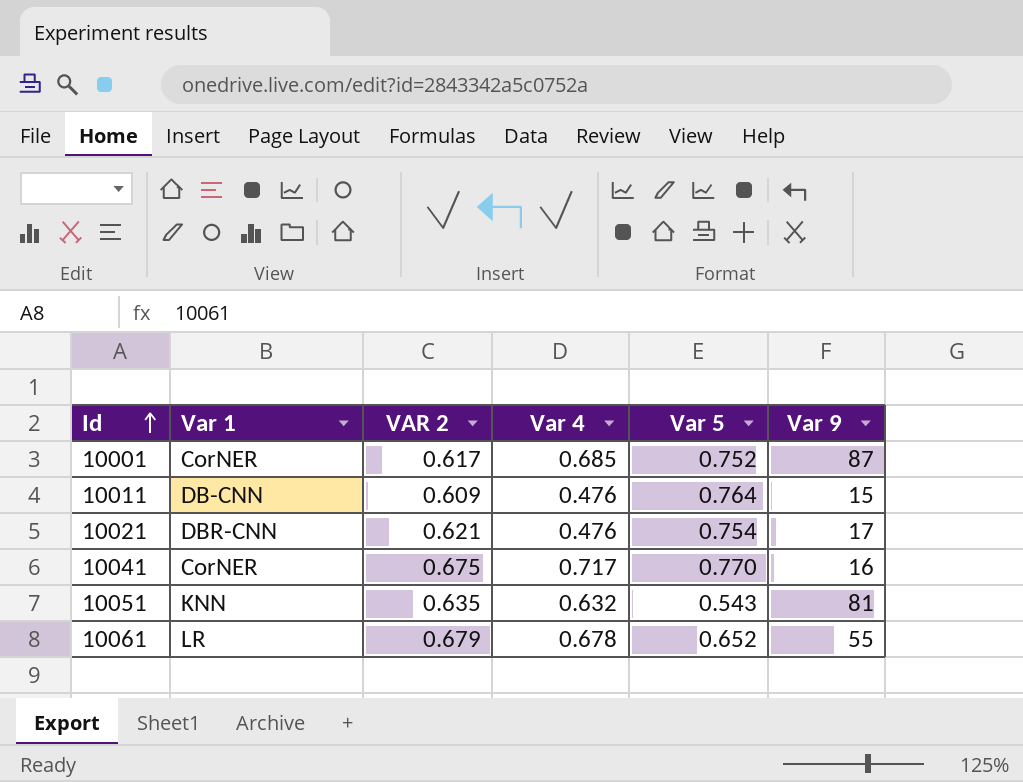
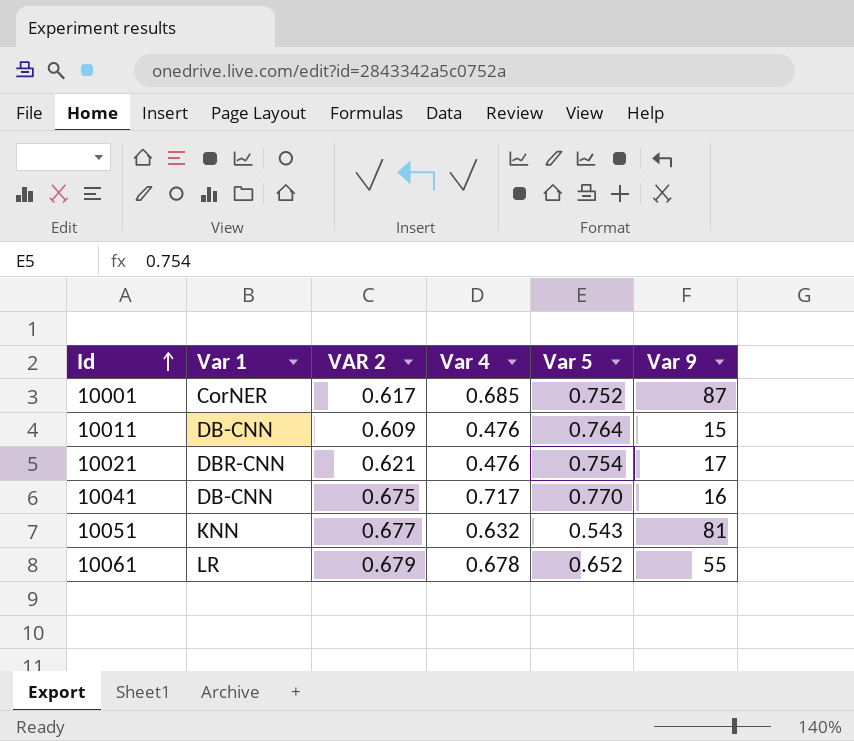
10041 | Var 1: CorNER -> DB-CNN
10051 | VAR 2: 0.635 -> 0.677

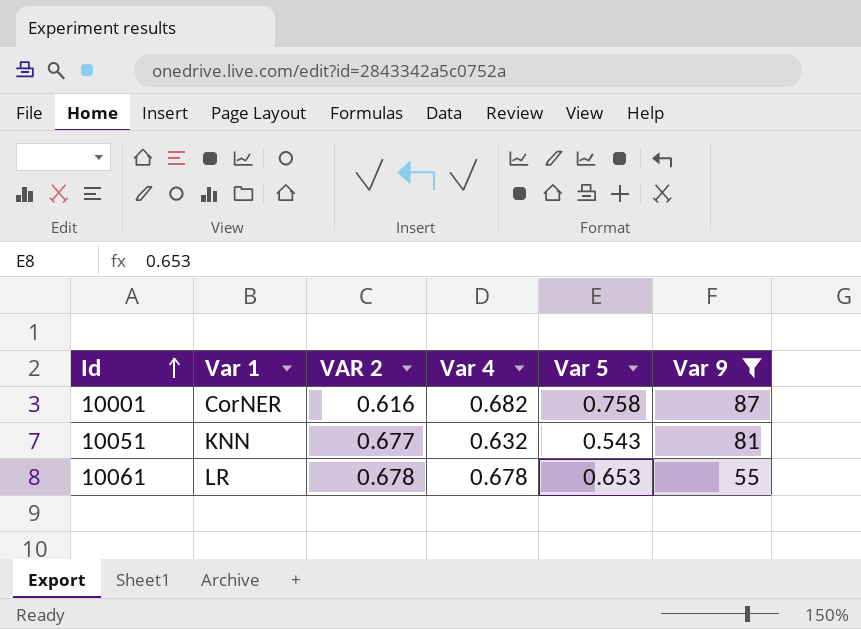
filter: none -> Var 9 >= 55
10001 | VAR 2: 0.617 -> 0.616
10001 | Var 4: 0.685 -> 0.682
10001 | Var 5: 0.752 -> 0.758
10061 | VAR 2: 0.679 -> 0.678
10061 | Var 5: 0.652 -> 0.653

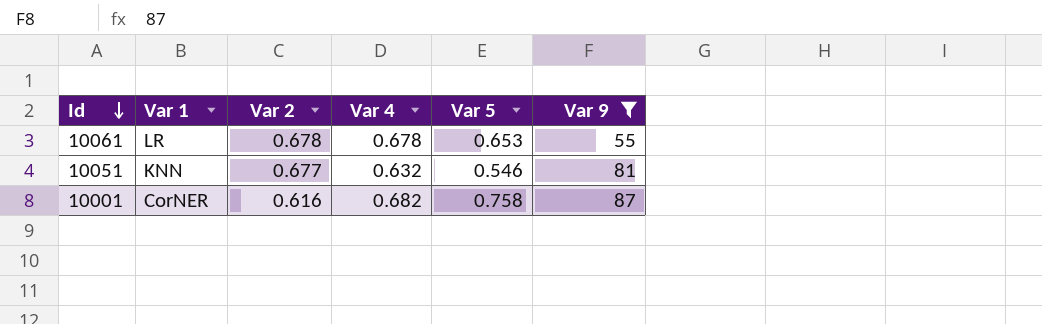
row order: Id ascending -> Id descending
column name: VAR 2 -> Var 2
10051 | Var 5: 0.543 -> 0.546

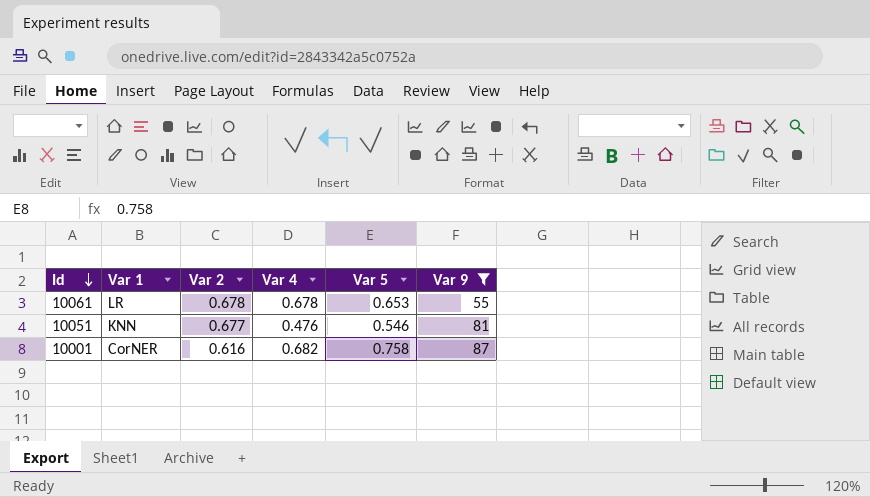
10051 | Var 4: 0.632 -> 0.476

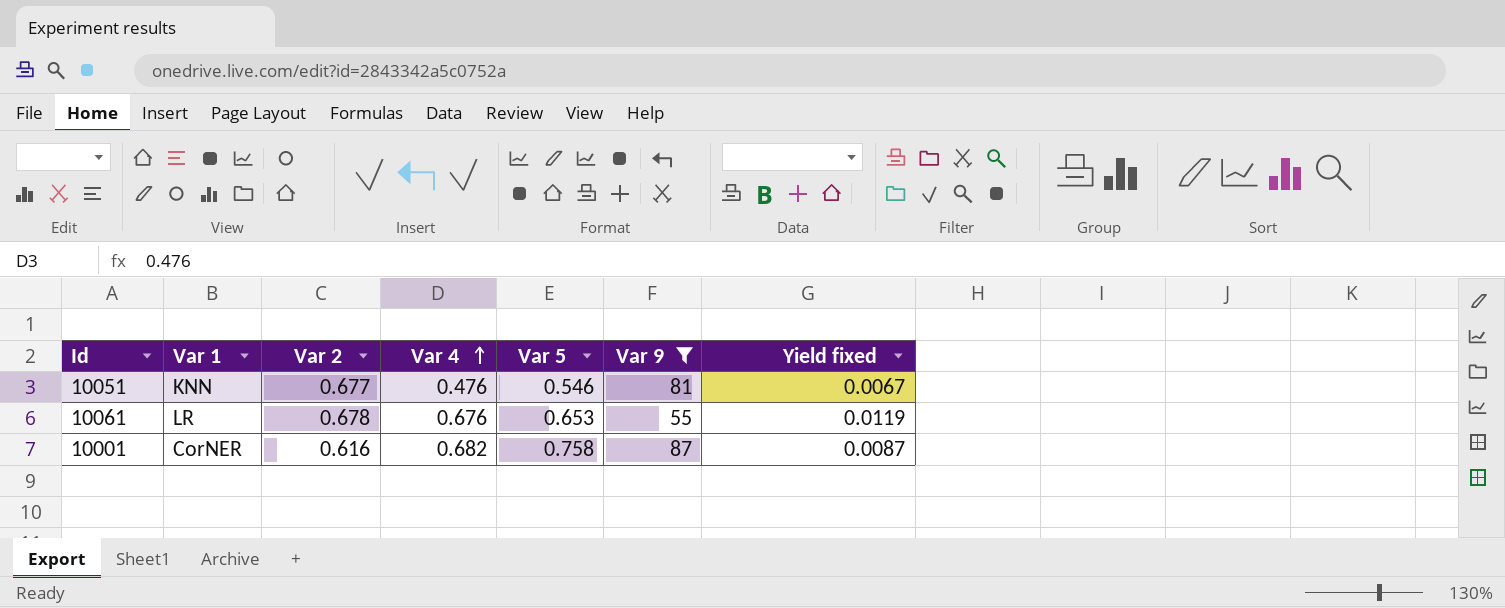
row order: Id descending -> Var 4 ascending
column Yield fixed | formula: none -> [Var 5] / [Var 9]
10061 | Var 4: 0.678 -> 0.676

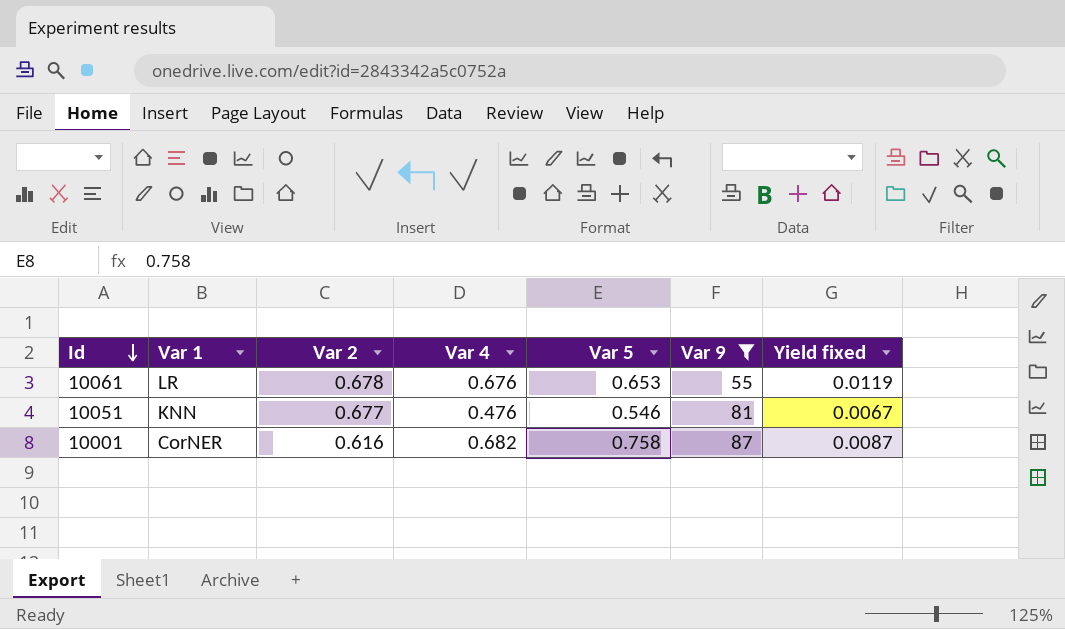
row order: Var 4 ascending -> Id descending

